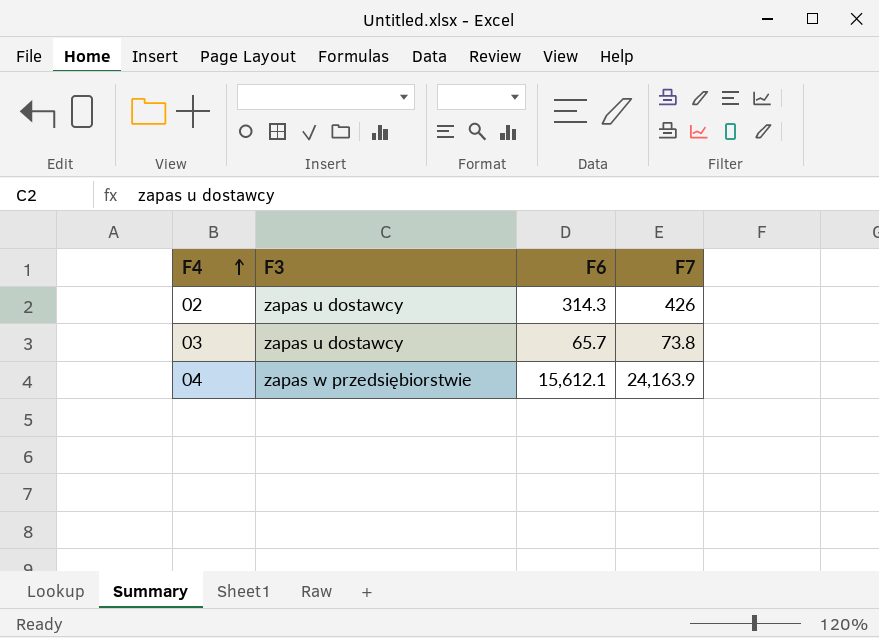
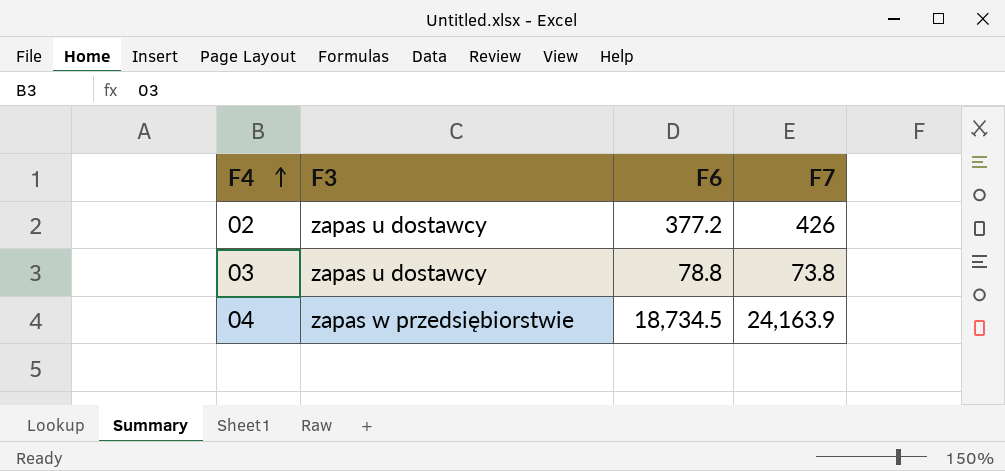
02 | F6: 314.3 -> 377.2
03 | F6: 65.7 -> 78.8
04 | F6: 15,612.1 -> 18,734.5

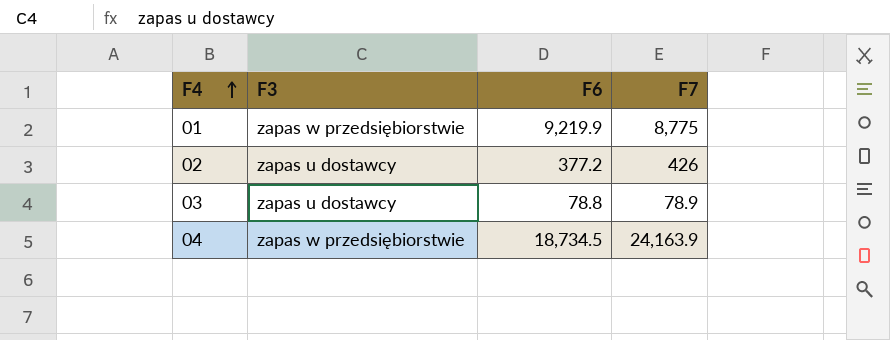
row 01: none -> zapas w przedsiębiorstwie | 9,219.9 | 8,775
03 | F7: 73.8 -> 78.9

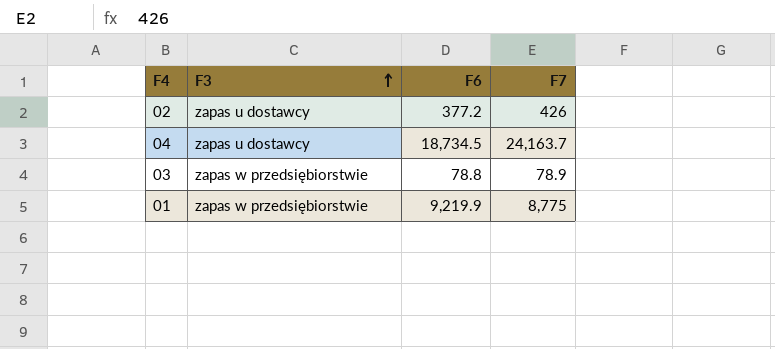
row order: F4 ascending -> F3 ascending
04 | F3: zapas w przedsiębiorstwie -> zapas u dostawcy
04 | F7: 24,163.9 -> 24,163.7
03 | F3: zapas u dostawcy -> zapas w przedsiębiorstwie

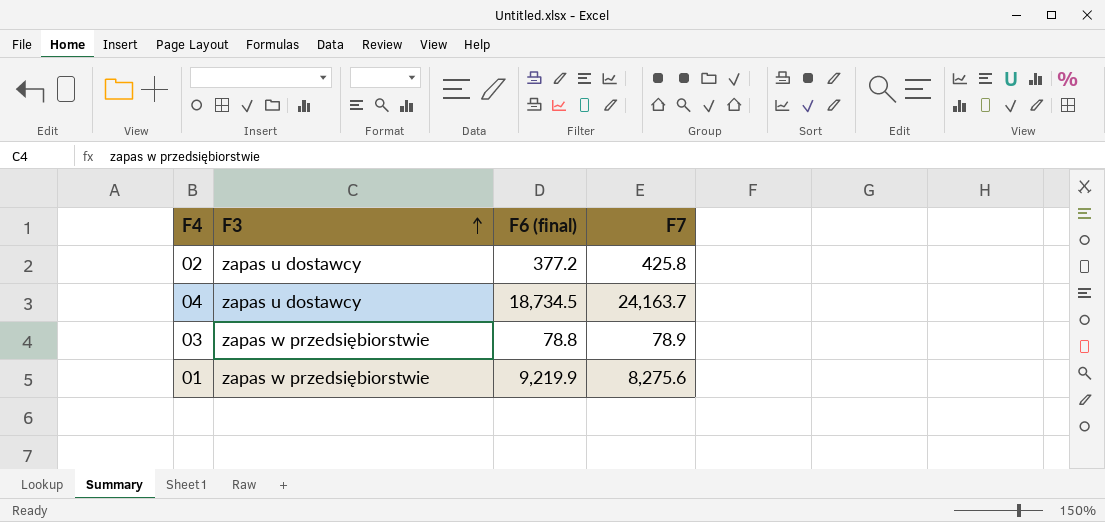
column name: F6 -> F6 (final)
02 | F7: 426 -> 425.8
01 | F7: 8,775 -> 8,275.6

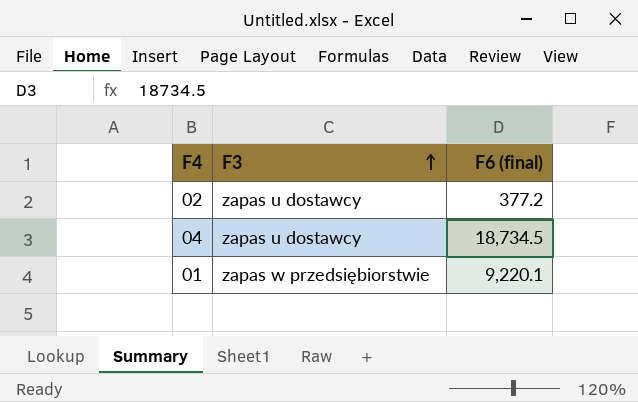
column F7 | position: 4 -> none
row 03: zapas w przedsiębiorstwie | 78.8 | 78.9 -> none
01 | F6 (final): 9,219.9 -> 9,220.1

